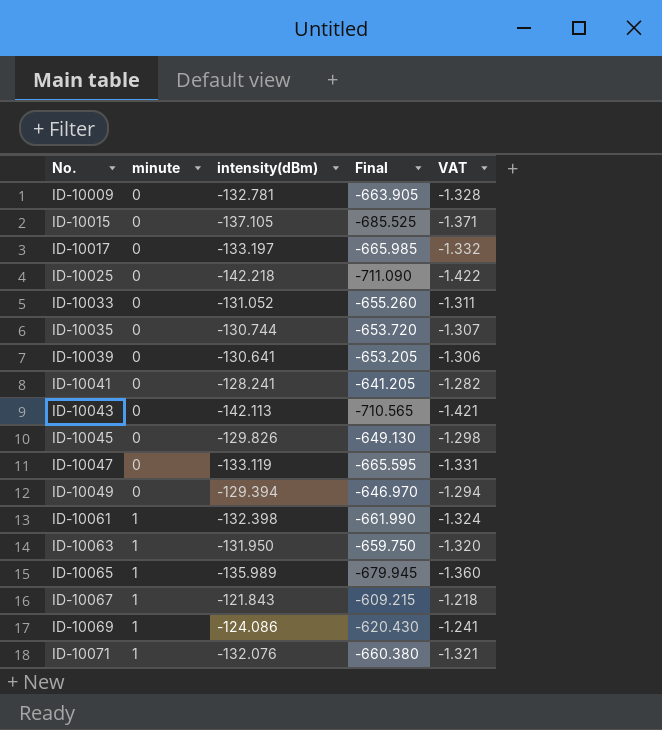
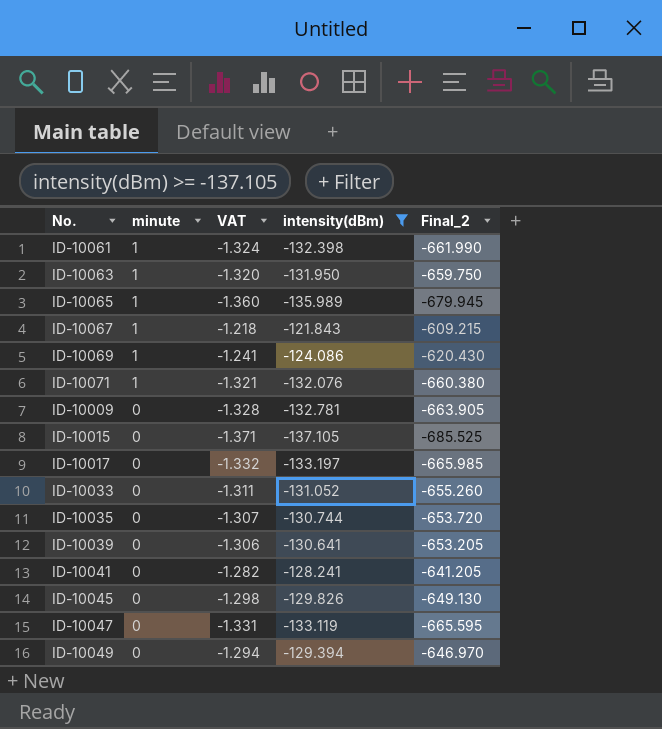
filter: none -> intensity(dBm) >= -137.105
row order: No. ascending -> minute descending
column VAT | position: 5 -> 3
column name: Final -> Final_2

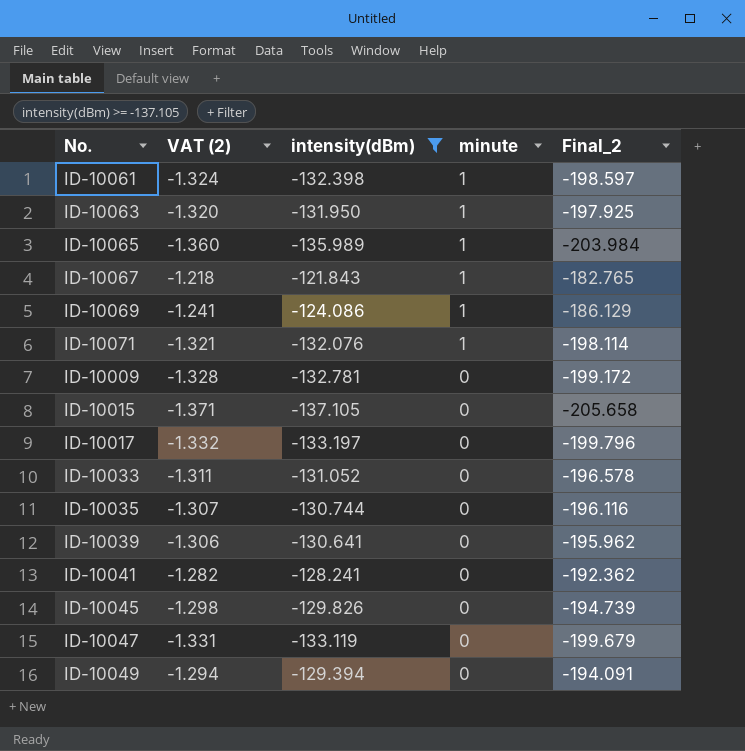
column name: VAT -> VAT (2)
column minute | position: 2 -> 4
column Final_2 | formula: [intensity(dBm)] * 5 -> [intensity(dBm)] * 1.5

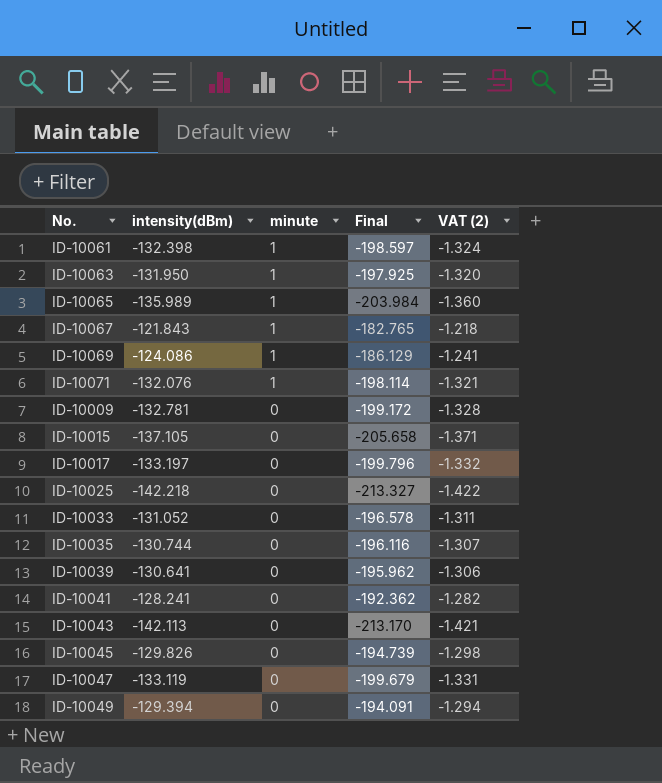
filter: intensity(dBm) >= -137.105 -> none
column name: Final_2 -> Final
column VAT (2) | position: 2 -> 5

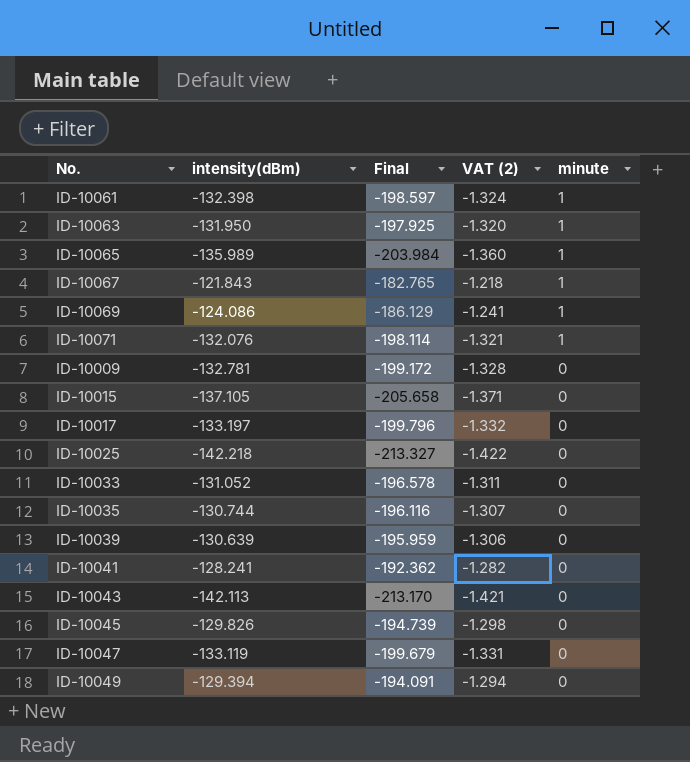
column minute | position: 3 -> 5
ID-10039 | intensity(dBm): -130.641 -> -130.639
ID-10039 | Final: -195.962 -> -195.959

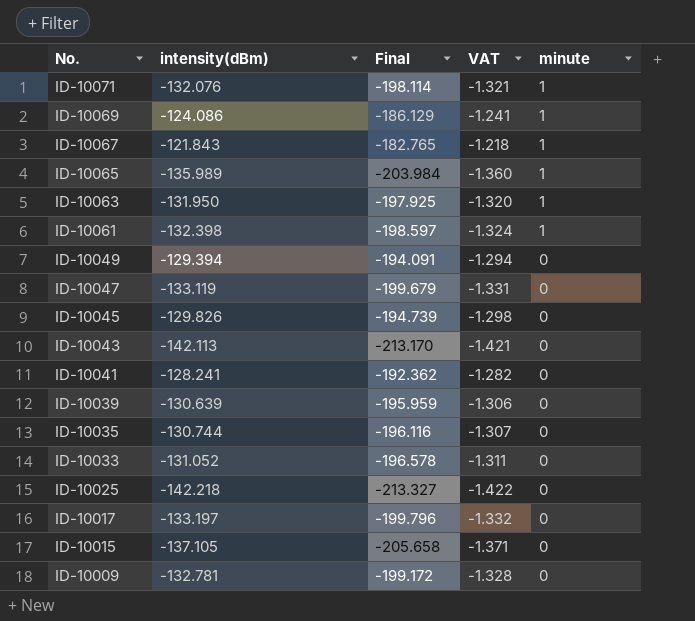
row order: minute descending -> No. descending
column name: VAT (2) -> VAT

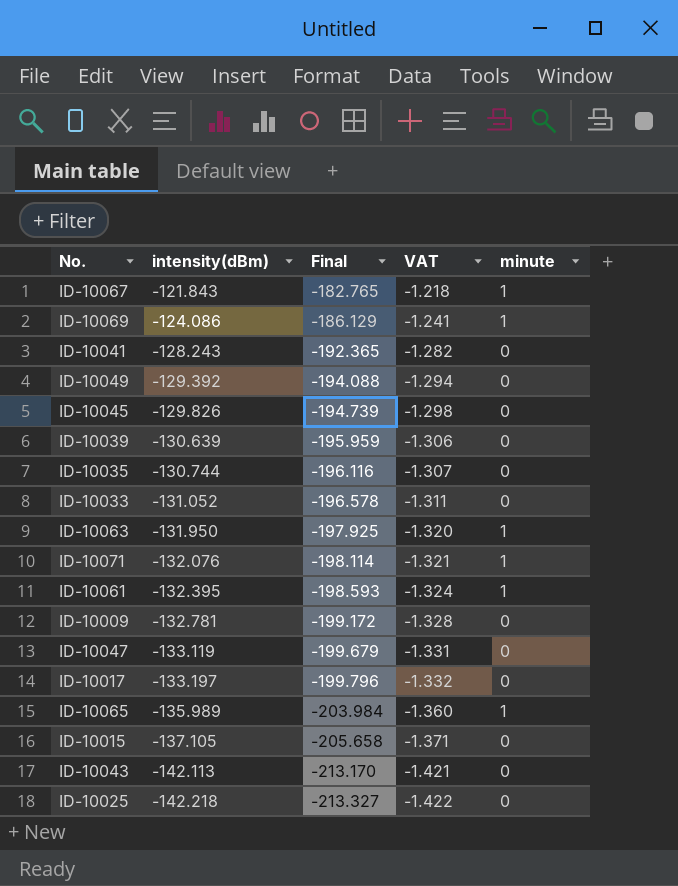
row order: No. descending -> intensity(dBm) descending
ID-10041 | intensity(dBm): -128.241 -> -128.243
ID-10041 | Final: -192.362 -> -192.365
ID-10049 | intensity(dBm): -129.394 -> -129.392
ID-10049 | Final: -194.091 -> -194.088
ID-10061 | intensity(dBm): -132.398 -> -132.395
ID-10061 | Final: -198.597 -> -198.593

